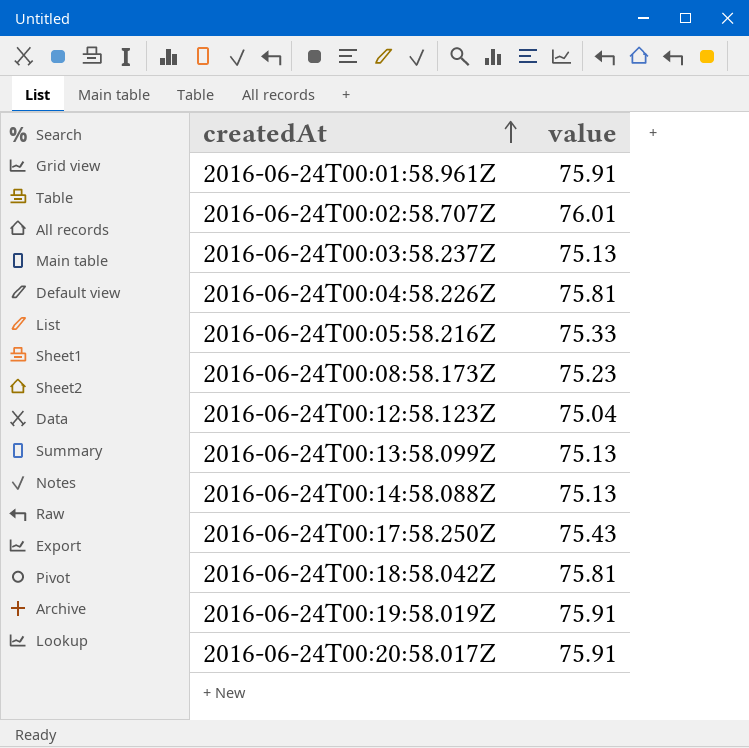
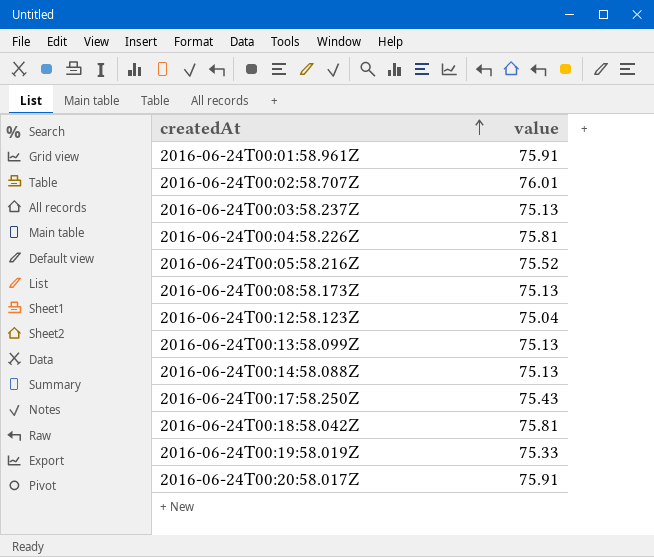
2016-06-24T00:05:58.216Z | value: 75.33 -> 75.52
2016-06-24T00:08:58.173Z | value: 75.23 -> 75.13
2016-06-24T00:19:58.019Z | value: 75.91 -> 75.33

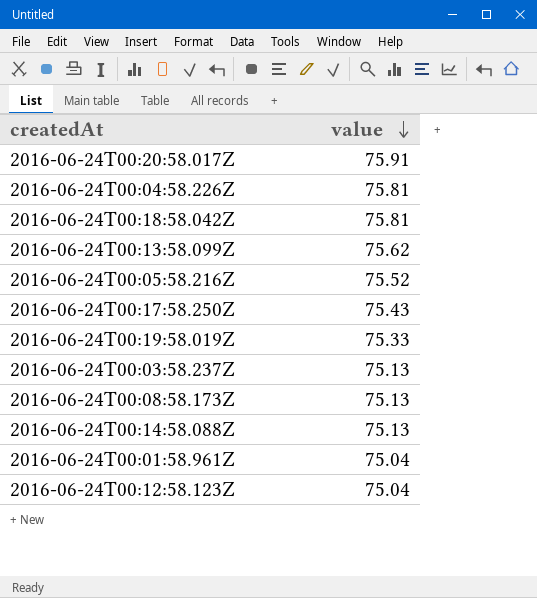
row order: createdAt ascending -> value descending
row 2016-06-24T00:02:58.707Z: 76.01 -> none
2016-06-24T00:13:58.099Z | value: 75.13 -> 75.62
2016-06-24T00:01:58.961Z | value: 75.91 -> 75.04

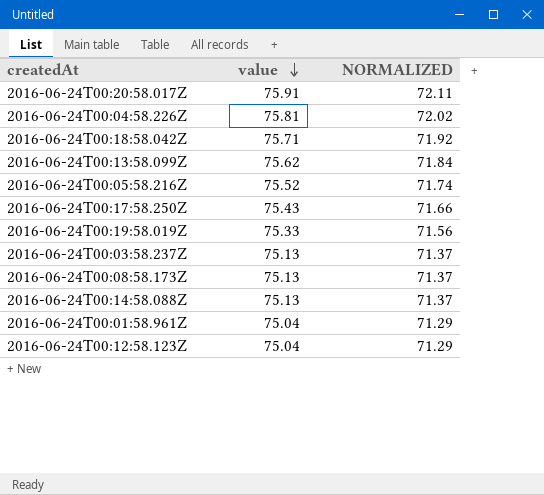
column NORMALIZED | formula: none -> [value] * 0.95
2016-06-24T00:18:58.042Z | value: 75.81 -> 75.71

